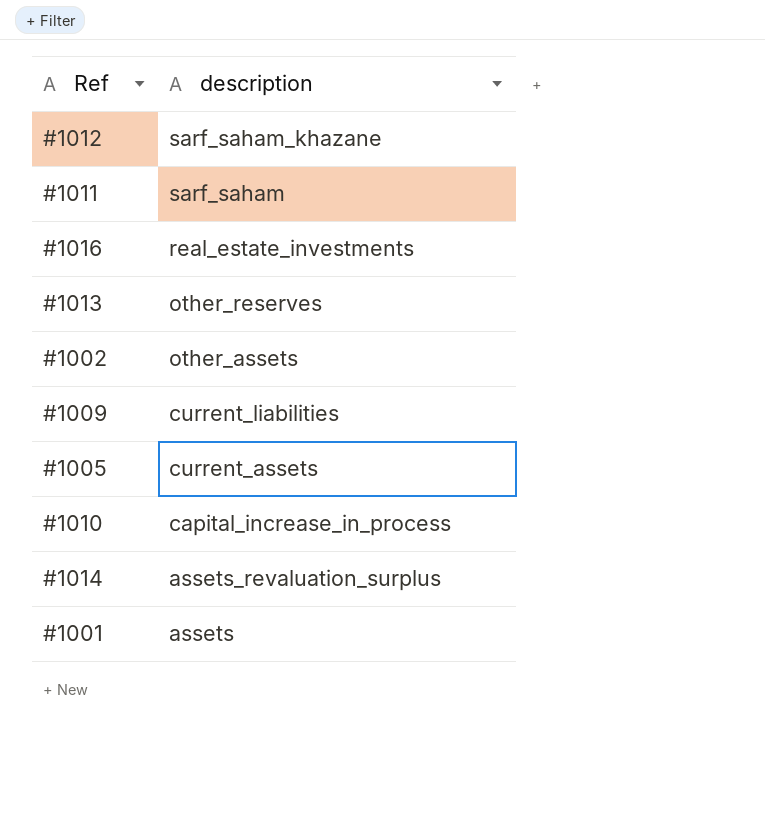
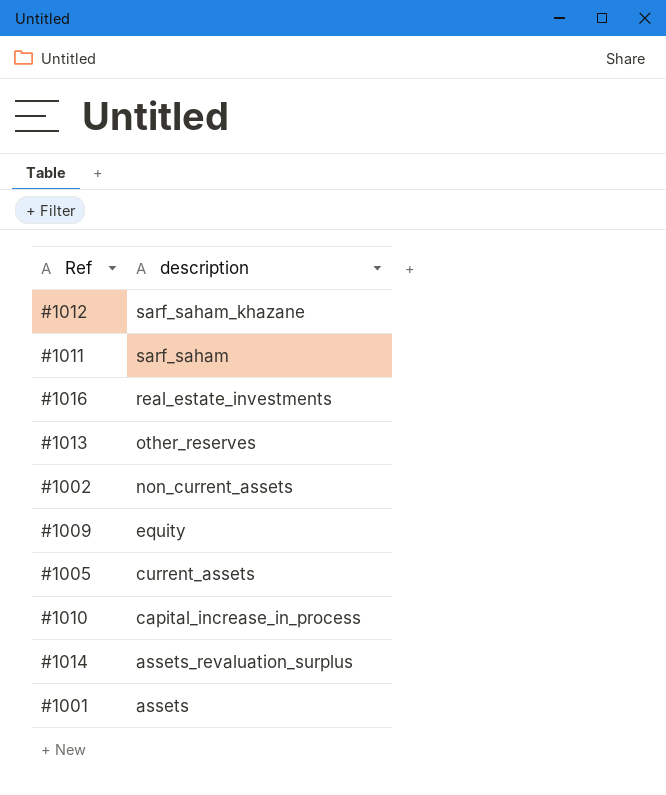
#1002 | description: other_assets -> non_current_assets
#1009 | description: current_liabilities -> equity

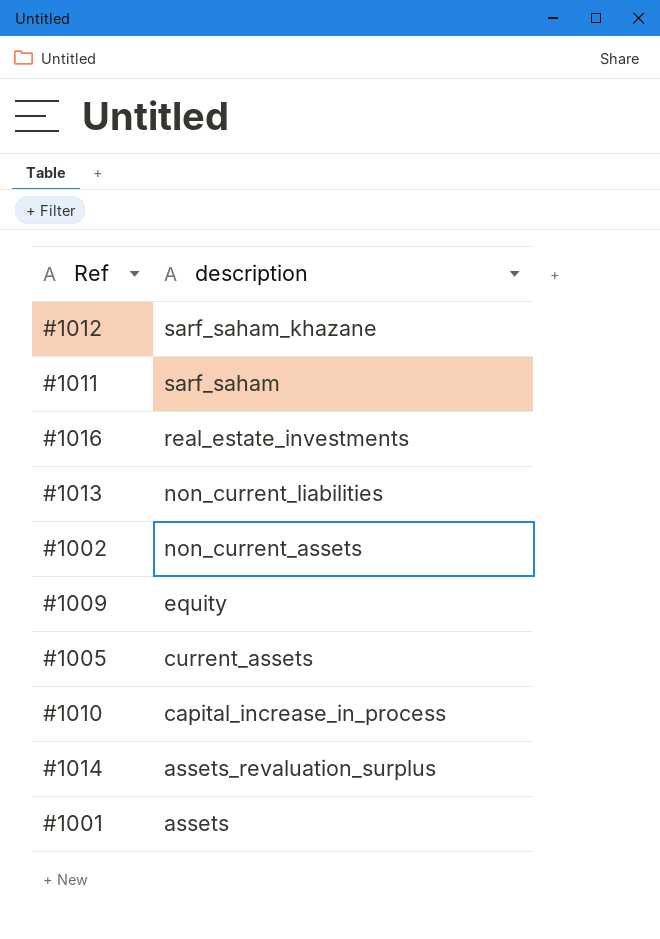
#1013 | description: other_reserves -> non_current_liabilities

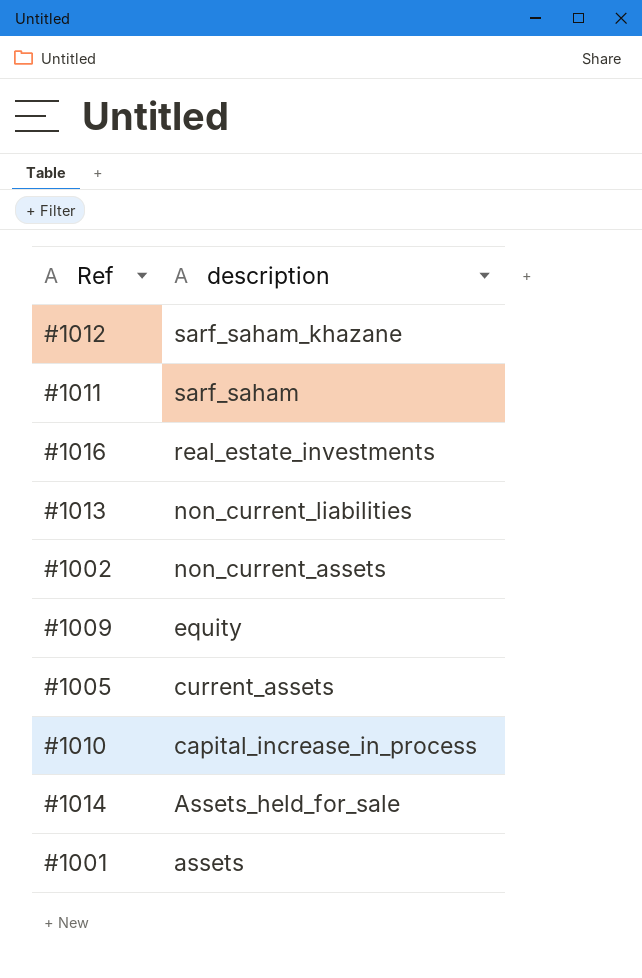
#1014 | description: assets_revaluation_surplus -> Assets_held_for_sale

